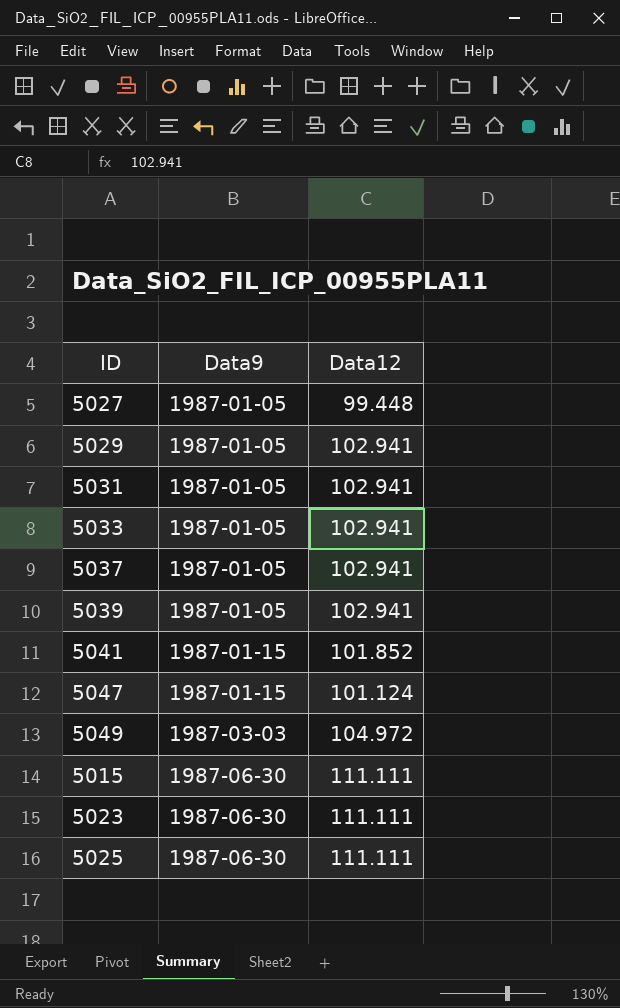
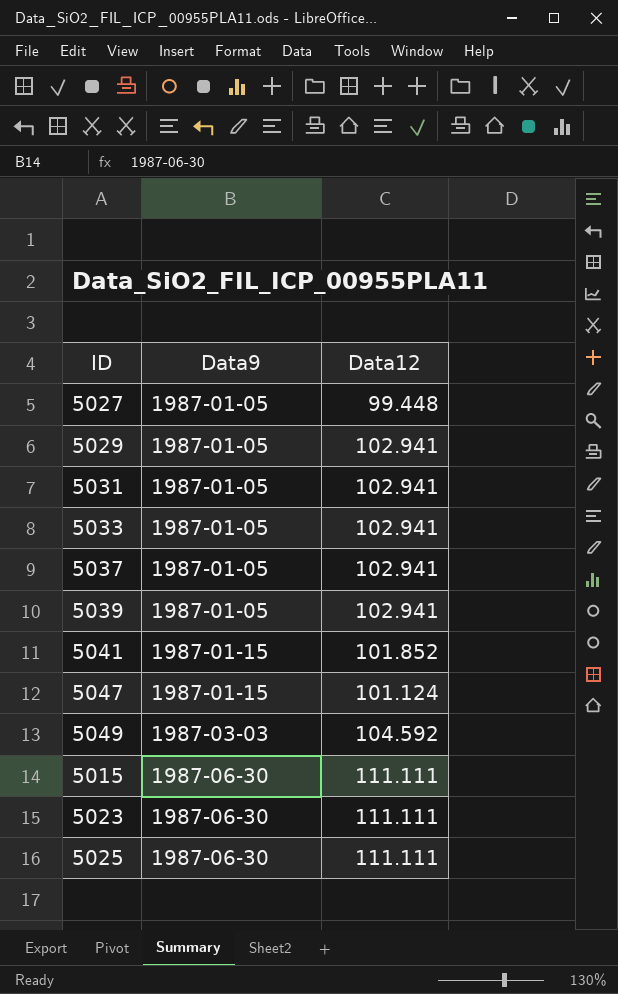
5049 | Data12: 104.972 -> 104.592

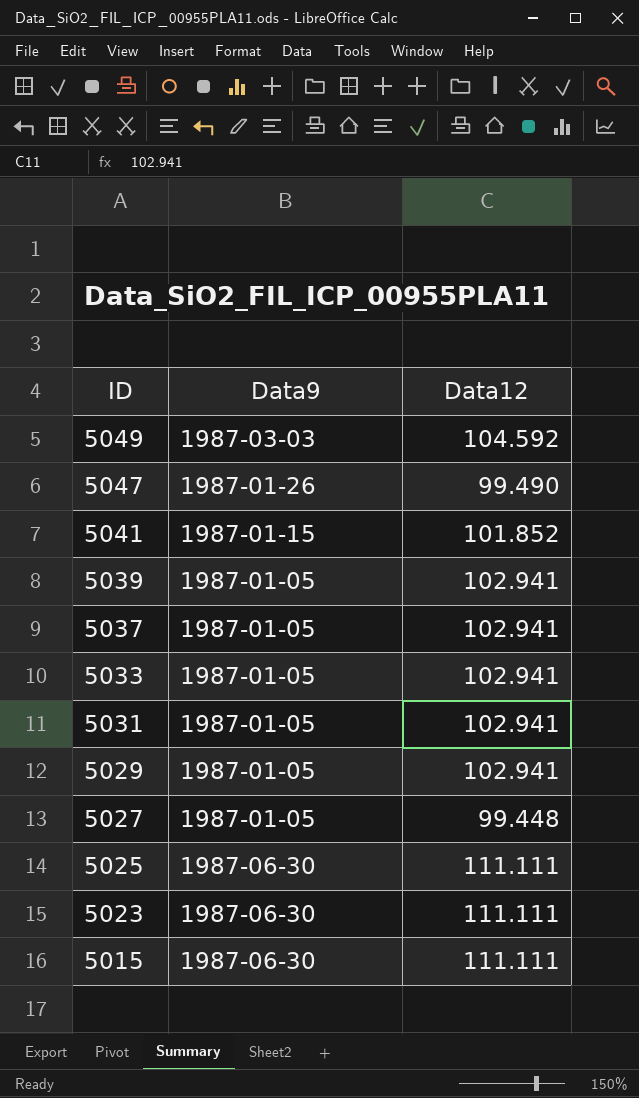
row order: Data9 ascending -> ID descending
5047 | Data9: 1987-01-15 -> 1987-01-26
5047 | Data12: 101.124 -> 99.490

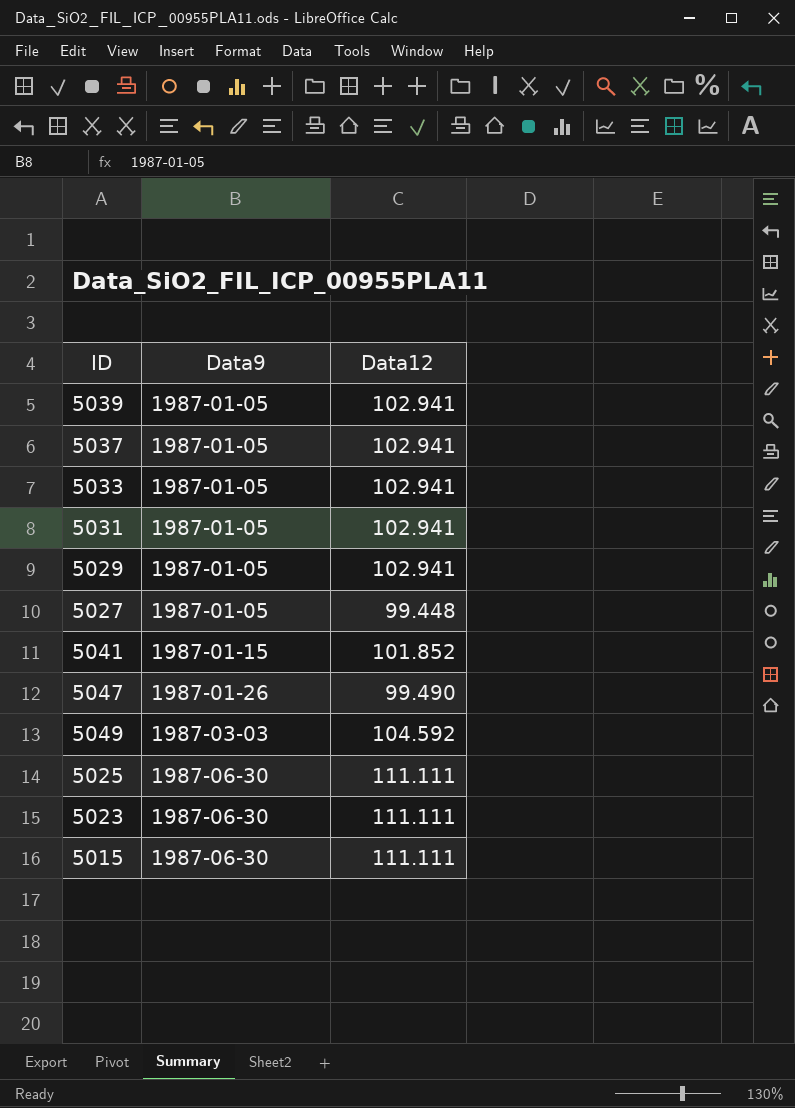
row order: ID descending -> Data9 ascending

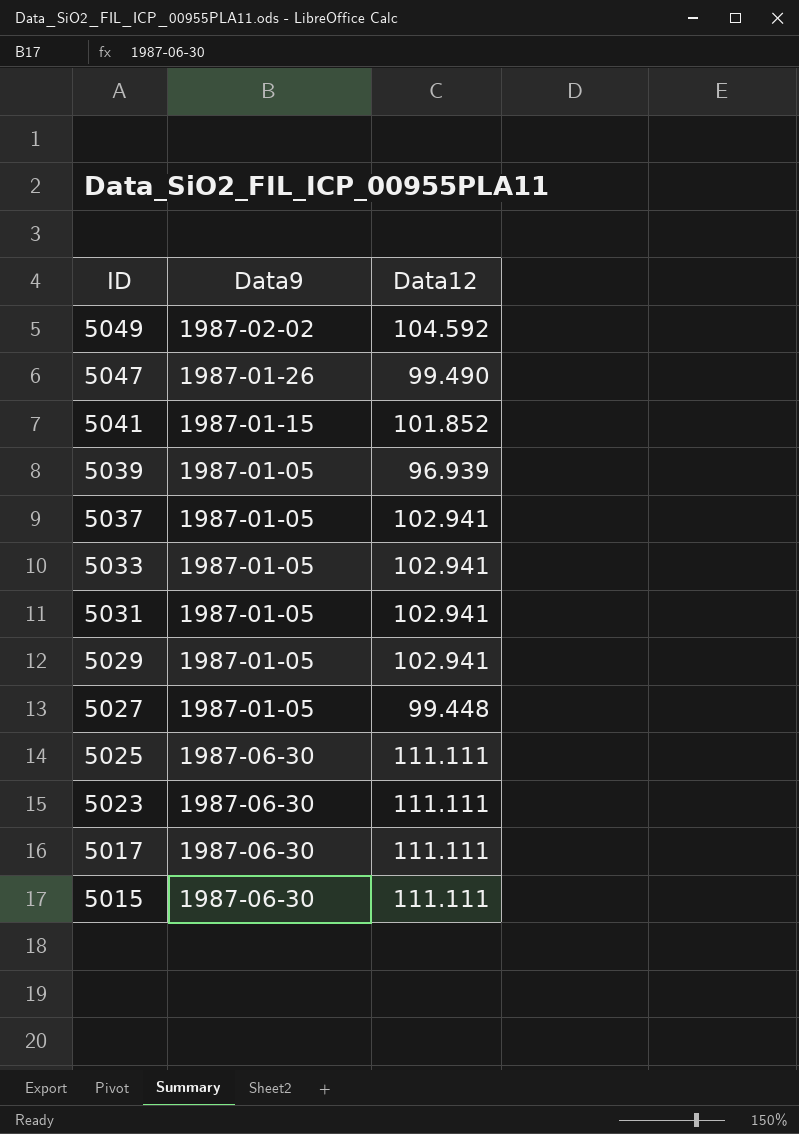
row order: Data9 ascending -> ID descending
5049 | Data9: 1987-03-03 -> 1987-02-02
5039 | Data12: 102.941 -> 96.939
row 5017: none -> 1987-06-30 | 111.111

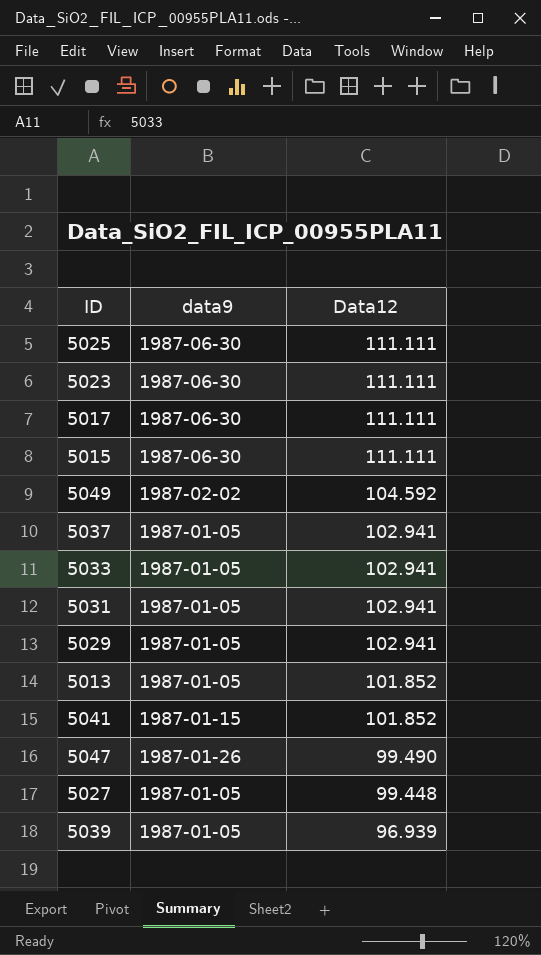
row order: ID descending -> Data12 descending
column name: Data9 -> data9
row 5013: none -> 1987-01-05 | 101.852

